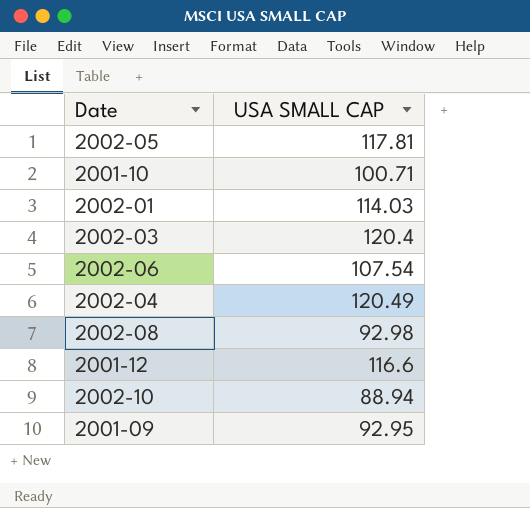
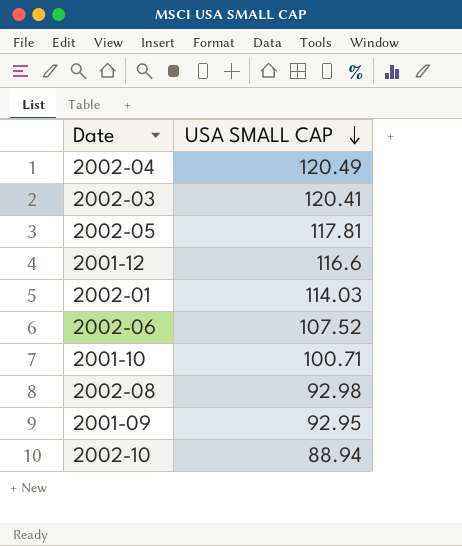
row order: none -> USA SMALL CAP descending
2002-03 | USA SMALL CAP: 120.4 -> 120.41
2002-06 | USA SMALL CAP: 107.54 -> 107.52

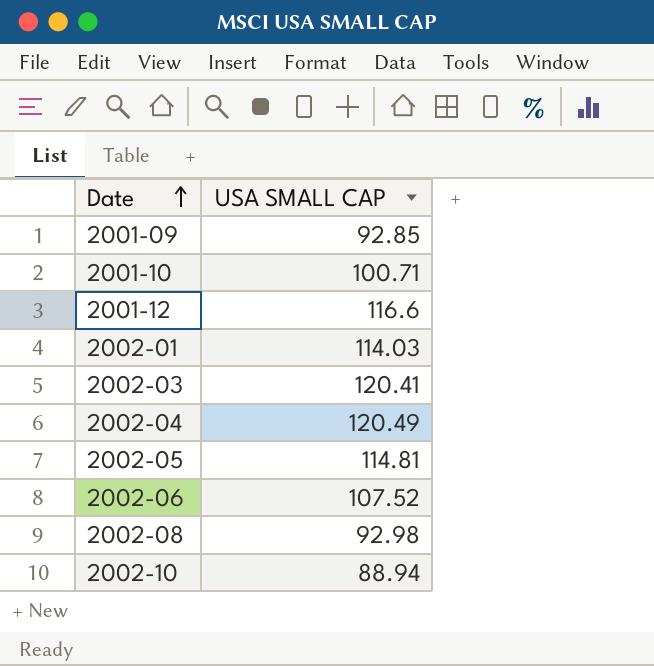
row order: USA SMALL CAP descending -> Date ascending
2001-09 | USA SMALL CAP: 92.95 -> 92.85
2002-05 | USA SMALL CAP: 117.81 -> 114.81

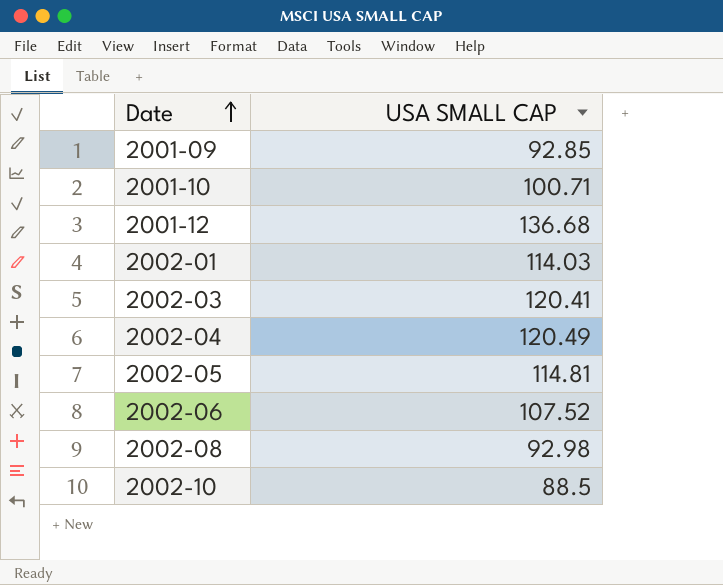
2001-12 | USA SMALL CAP: 116.6 -> 136.68
2002-10 | USA SMALL CAP: 88.94 -> 88.5

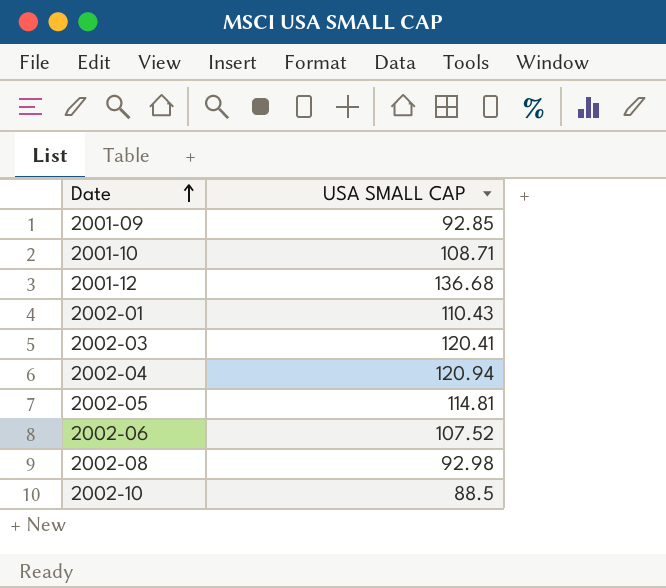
2001-10 | USA SMALL CAP: 100.71 -> 108.71
2002-01 | USA SMALL CAP: 114.03 -> 110.43
2002-04 | USA SMALL CAP: 120.49 -> 120.94

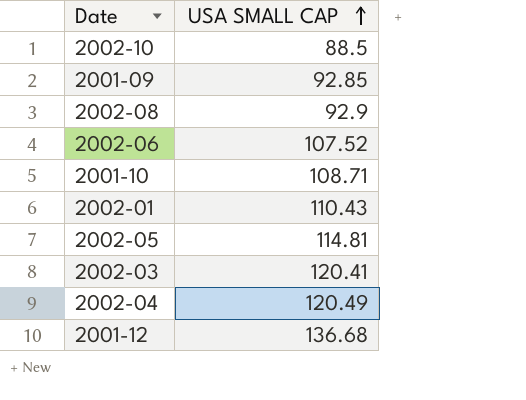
row order: Date ascending -> USA SMALL CAP ascending
2002-08 | USA SMALL CAP: 92.98 -> 92.9
2002-04 | USA SMALL CAP: 120.94 -> 120.49

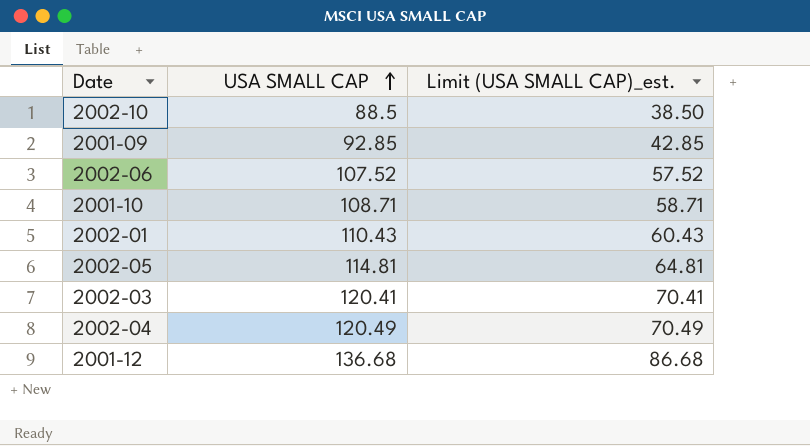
column Limit (USA SMALL CAP)_est. | formula: none -> [USA SMALL CAP] - 50
row 2002-08: 92.9 -> none

